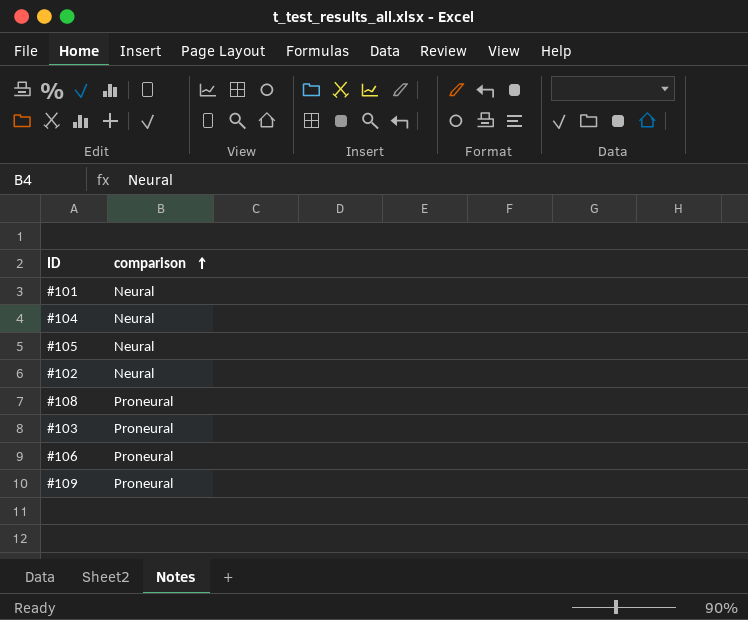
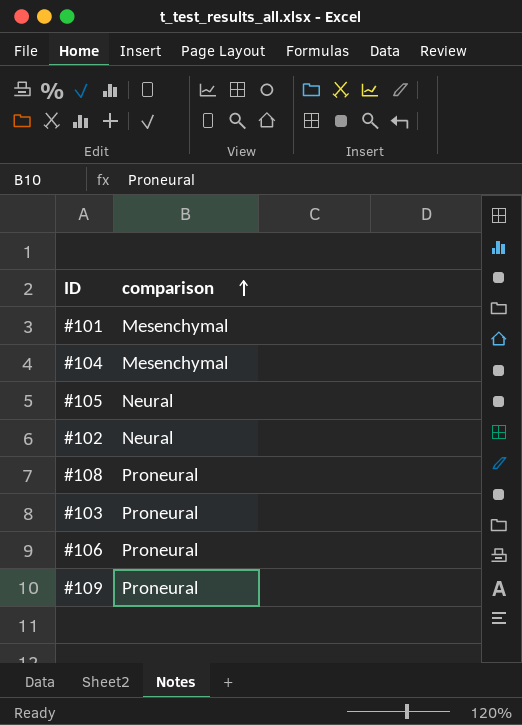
#101 | comparison: Neural -> Mesenchymal
#104 | comparison: Neural -> Mesenchymal

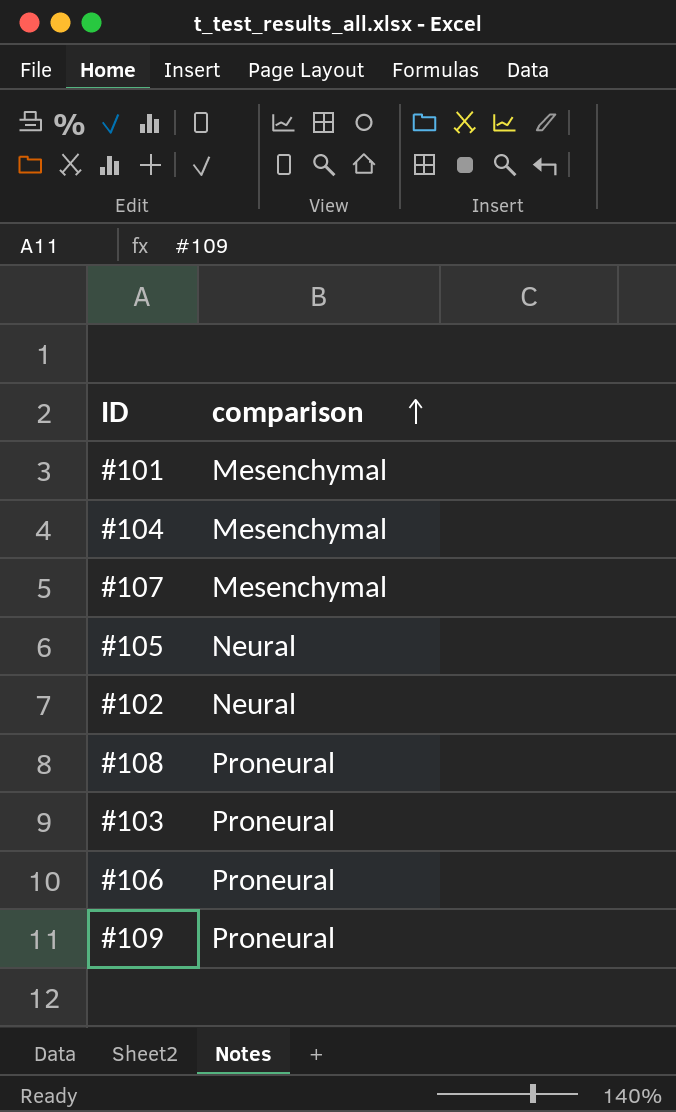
row #107: none -> Mesenchymal

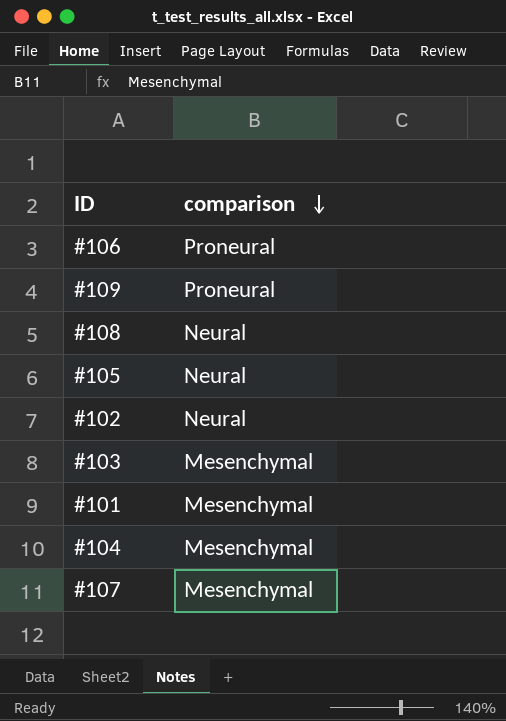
row order: comparison ascending -> comparison descending
#108 | comparison: Proneural -> Neural
#103 | comparison: Proneural -> Mesenchymal

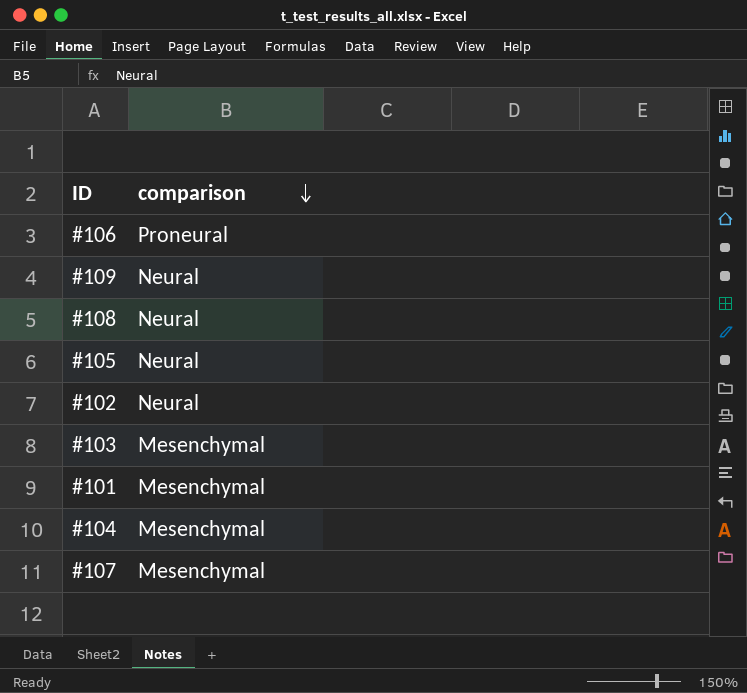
#109 | comparison: Proneural -> Neural

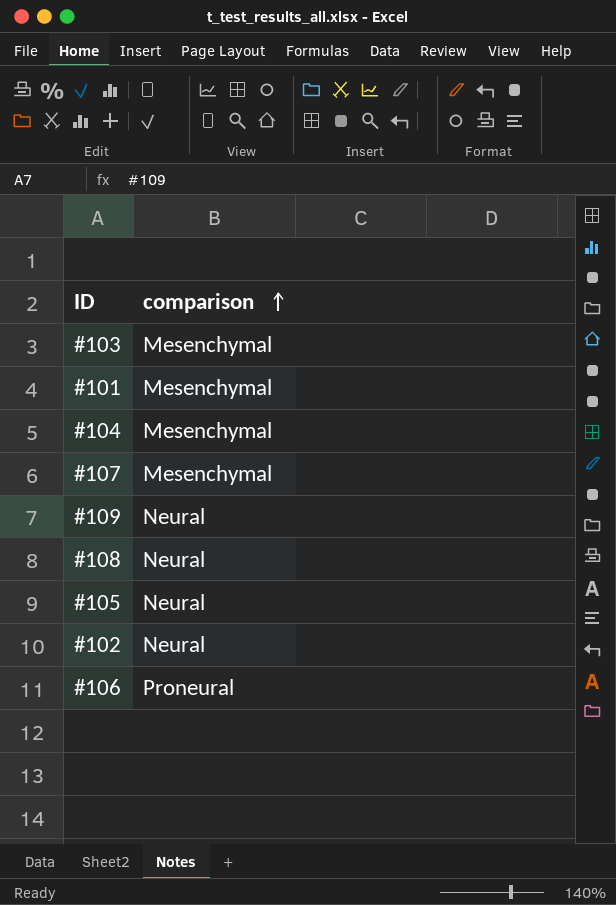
row order: comparison descending -> comparison ascending

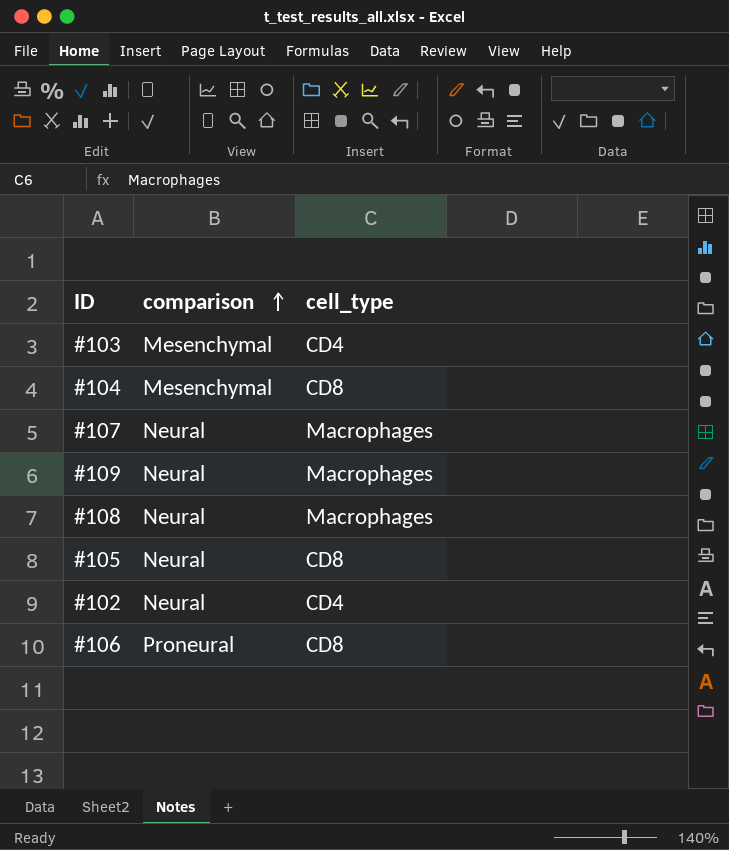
column cell_type | position: none -> 3
row #101: Mesenchymal -> none
#107 | comparison: Mesenchymal -> Neural

